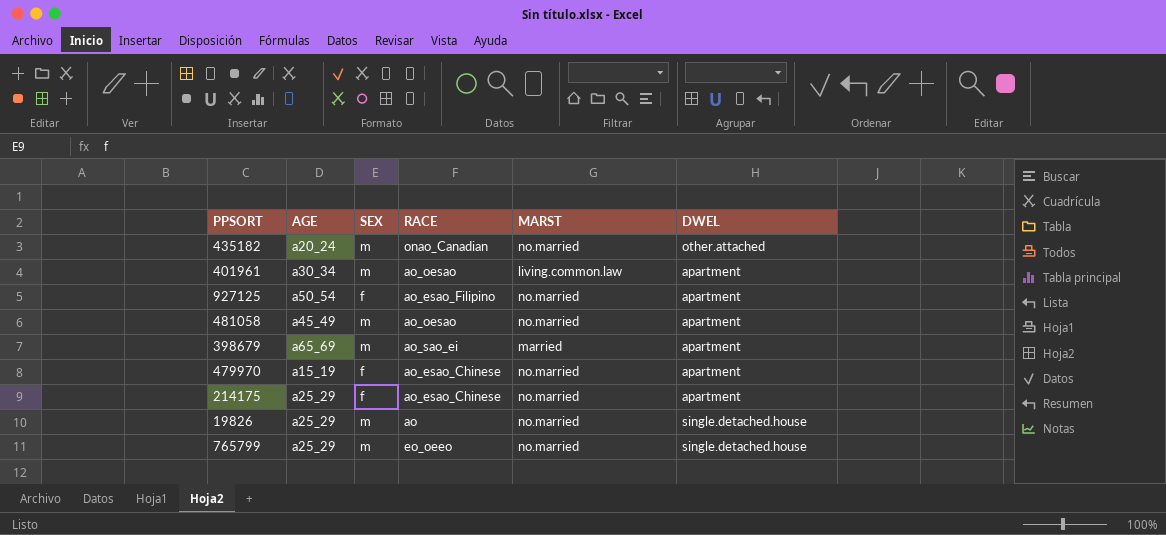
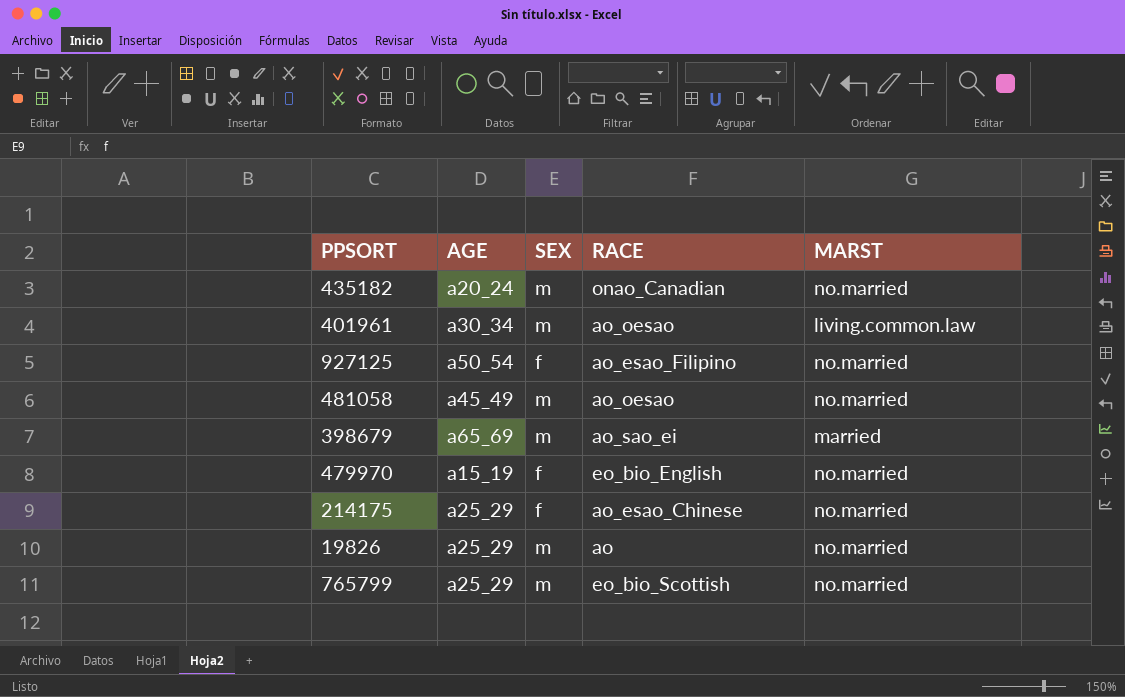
column DWEL | position: 6 -> none
479970 | RACE: ao_esao_Chinese -> eo_bio_English
765799 | RACE: eo_oeeo -> eo_bio_Scottish

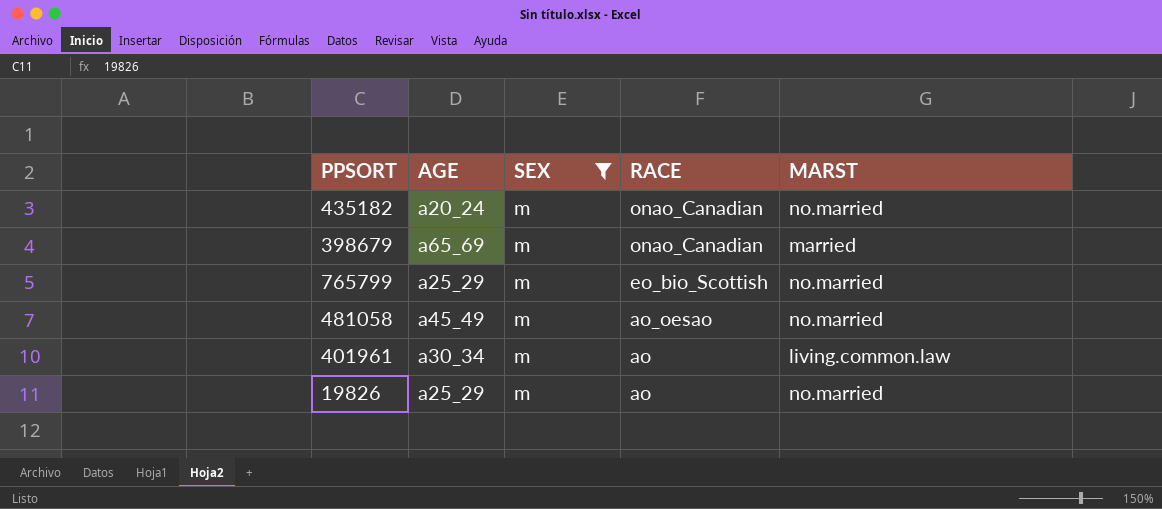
filter: none -> SEX = m
row order: none -> RACE descending
398679 | RACE: ao_sao_ei -> onao_Canadian
401961 | RACE: ao_oesao -> ao

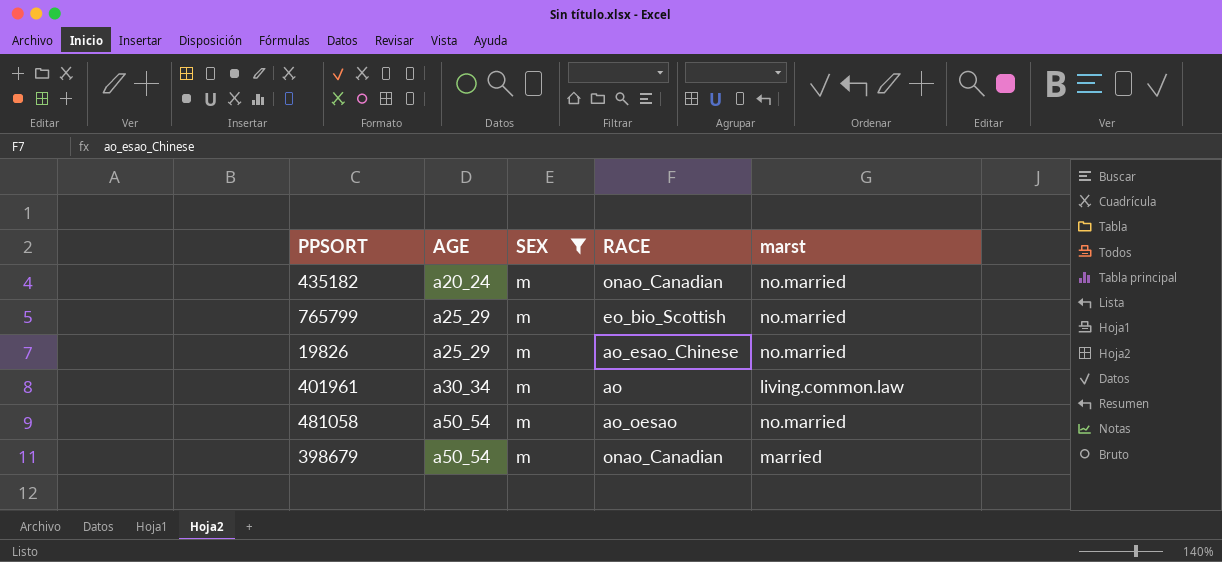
row order: RACE descending -> AGE ascending
column name: MARST -> marst
19826 | RACE: ao -> ao_esao_Chinese
481058 | AGE: a45_49 -> a50_54
398679 | AGE: a65_69 -> a50_54

